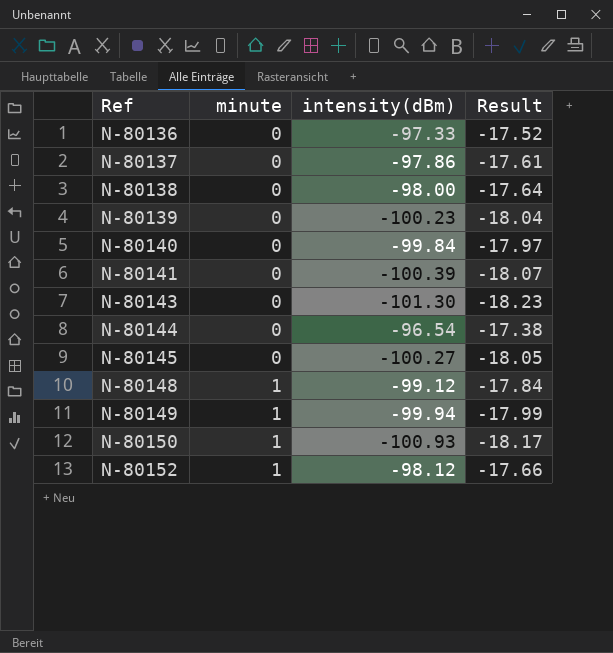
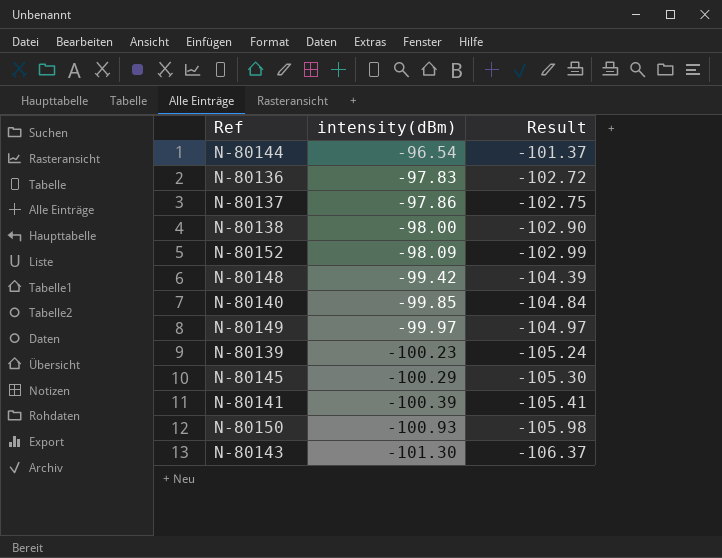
row order: Ref ascending -> intensity(dBm) descending
column minute | position: 2 -> none
column Result | formula: [intensity(dBm)] * 0.18 -> [intensity(dBm)] * 1.05
N-80136 | intensity(dBm): -97.33 -> -97.83
N-80152 | intensity(dBm): -98.12 -> -98.09
N-80148 | intensity(dBm): -99.12 -> -99.42
N-80140 | intensity(dBm): -99.84 -> -99.85
N-80149 | intensity(dBm): -99.94 -> -99.97
N-80145 | intensity(dBm): -100.27 -> -100.29

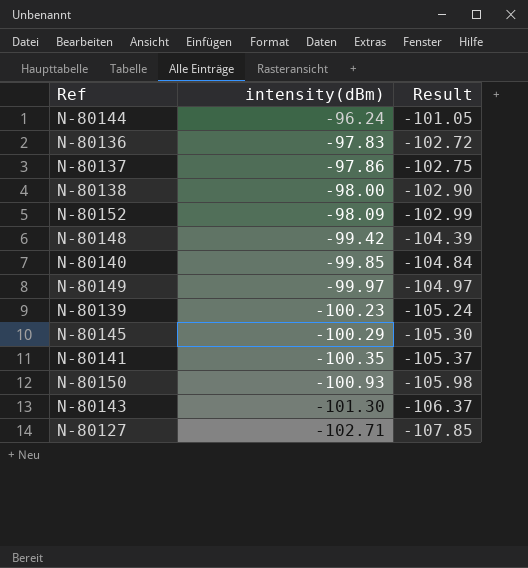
N-80144 | intensity(dBm): -96.54 -> -96.24
N-80144 | Result: -101.37 -> -101.05
N-80141 | intensity(dBm): -100.39 -> -100.35
N-80141 | Result: -105.41 -> -105.37
row N-80127: none -> -102.71 | -107.85

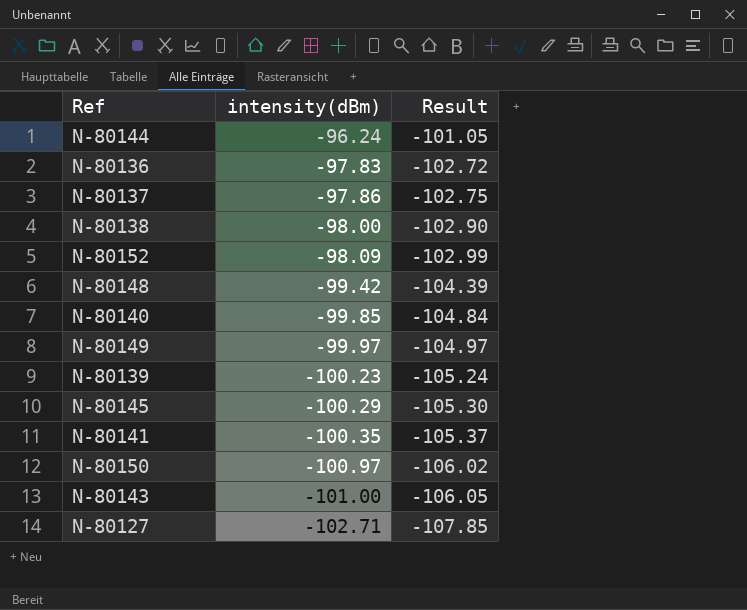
N-80150 | intensity(dBm): -100.93 -> -100.97
N-80150 | Result: -105.98 -> -106.02
N-80143 | intensity(dBm): -101.30 -> -101.00
N-80143 | Result: -106.37 -> -106.05

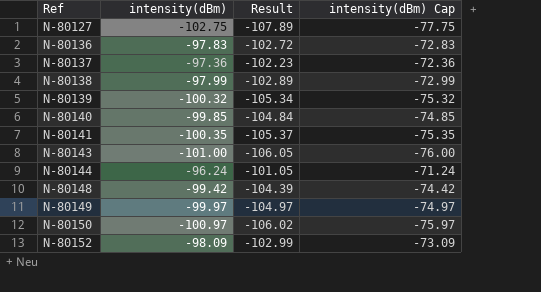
row order: intensity(dBm) descending -> Ref ascending
column intensity(dBm) Cap | formula: none -> [intensity(dBm)] + 25
row N-80145: -100.29 | -105.30 -> none
N-80127 | intensity(dBm): -102.71 -> -102.75
N-80127 | Result: -107.85 -> -107.89
N-80137 | intensity(dBm): -97.86 -> -97.36
N-80137 | Result: -102.75 -> -102.23
N-80138 | intensity(dBm): -98.00 -> -97.99
N-80138 | Result: -102.90 -> -102.89
N-80139 | intensity(dBm): -100.23 -> -100.32
N-80139 | Result: -105.24 -> -105.34

